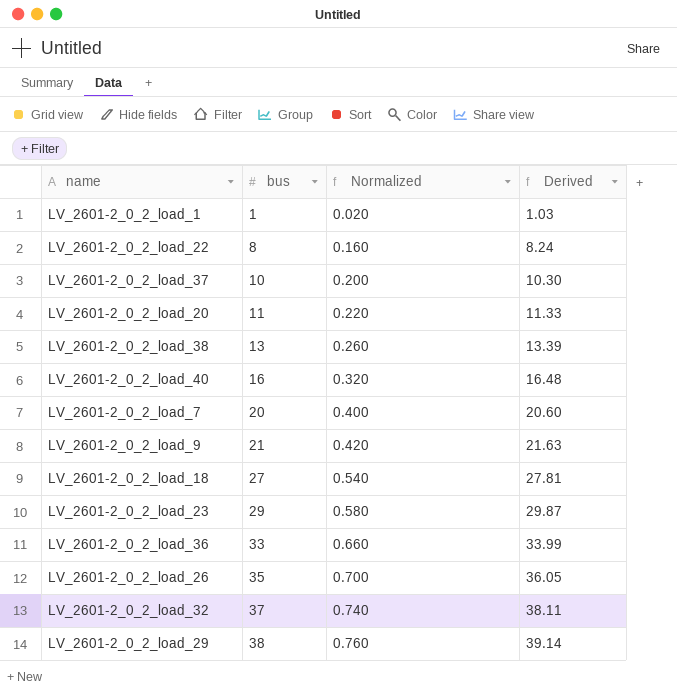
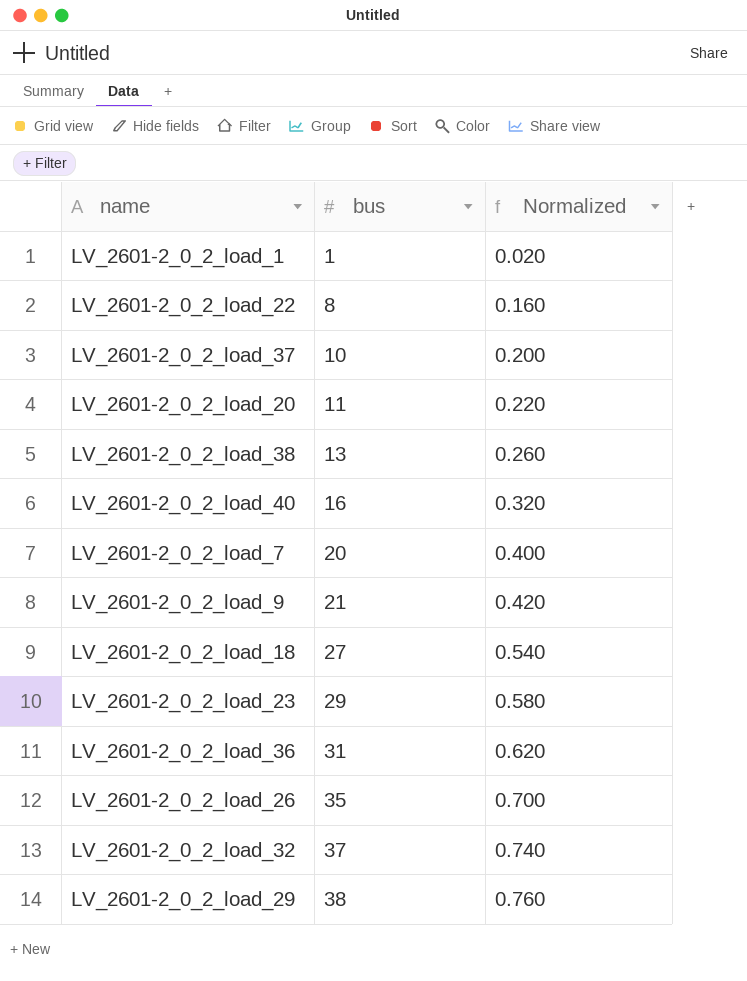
column Derived | formula: [bus] * 1.03 -> none
LV_2601-2_0_2_load_36 | bus: 33 -> 31
LV_2601-2_0_2_load_36 | Normalized: 0.660 -> 0.620

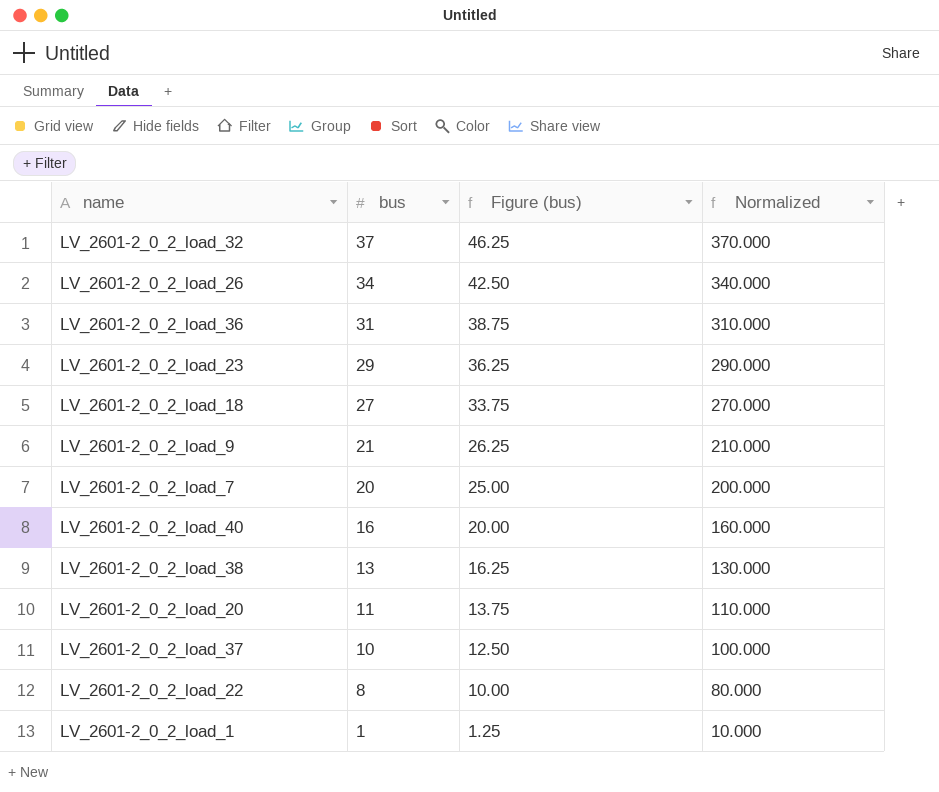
row order: bus ascending -> bus descending
column Figure (bus) | formula: none -> [bus] * 1.25
column Normalized | formula: [bus] * 0.02 -> [bus] * 10
row LV_2601-2_0_2_load_29: 38 | 0.760 -> none
LV_2601-2_0_2_load_26 | bus: 35 -> 34

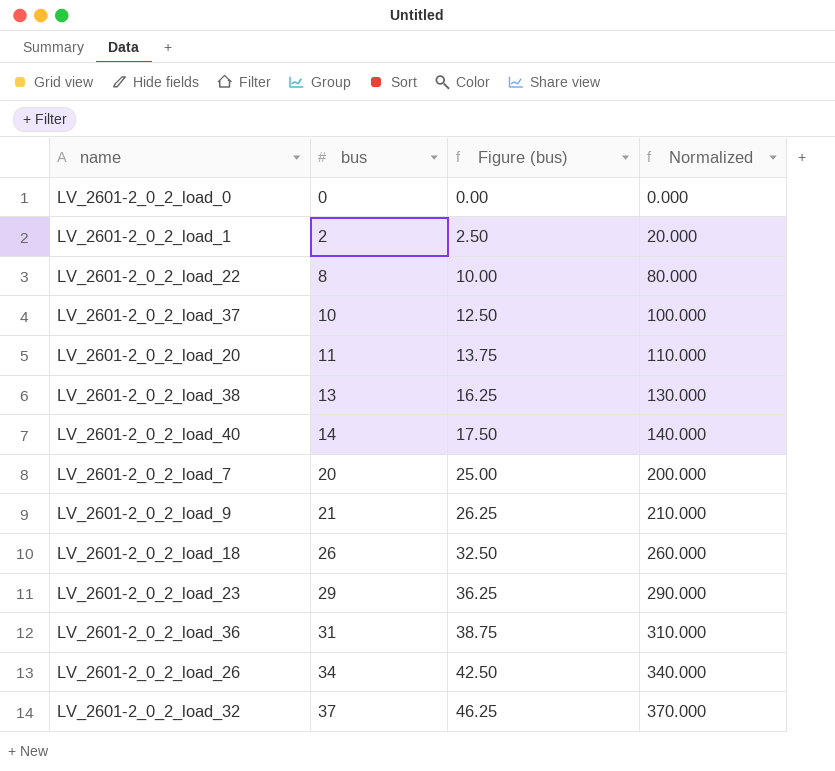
row order: bus descending -> bus ascending
row LV_2601-2_0_2_load_0: none -> 0 | 0.00 | 0.000
LV_2601-2_0_2_load_1 | bus: 1 -> 2
LV_2601-2_0_2_load_1 | Figure (bus): 1.25 -> 2.50
LV_2601-2_0_2_load_1 | Normalized: 10.000 -> 20.000
LV_2601-2_0_2_load_40 | bus: 16 -> 14
LV_2601-2_0_2_load_40 | Figure (bus): 20.00 -> 17.50
LV_2601-2_0_2_load_40 | Normalized: 160.000 -> 140.000
LV_2601-2_0_2_load_18 | bus: 27 -> 26
LV_2601-2_0_2_load_18 | Figure (bus): 33.75 -> 32.50
LV_2601-2_0_2_load_18 | Normalized: 270.000 -> 260.000

